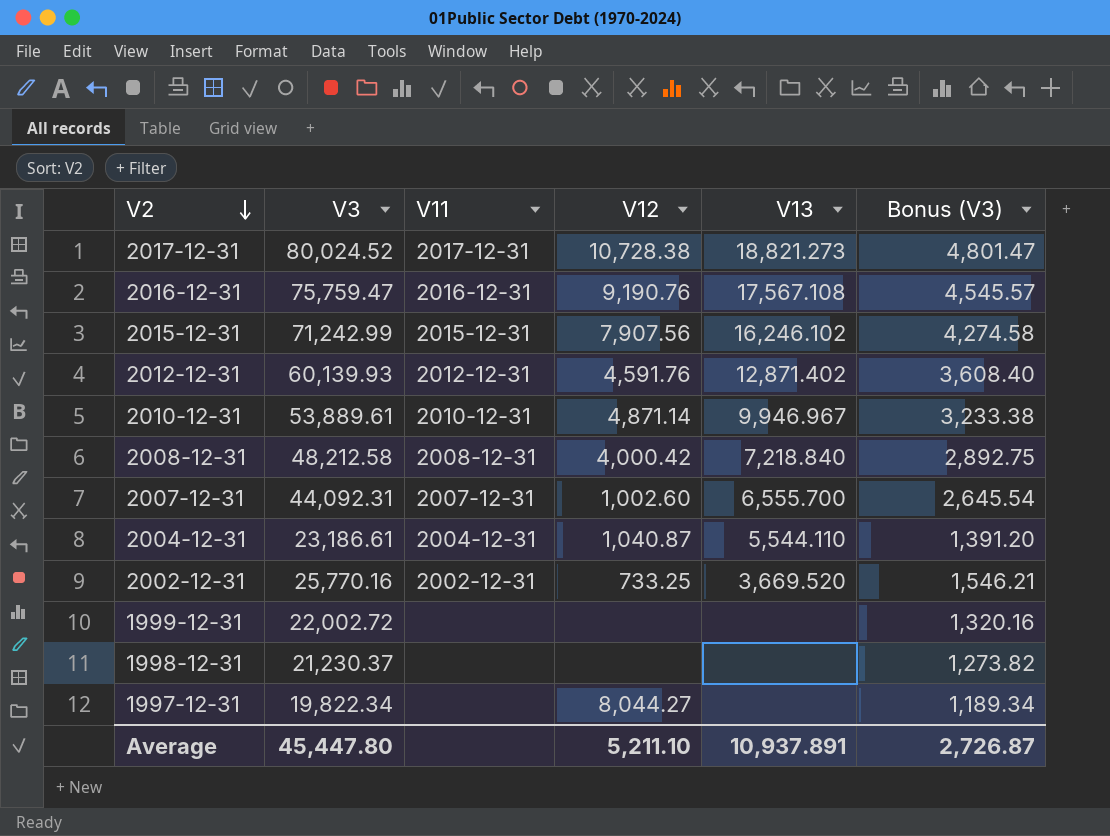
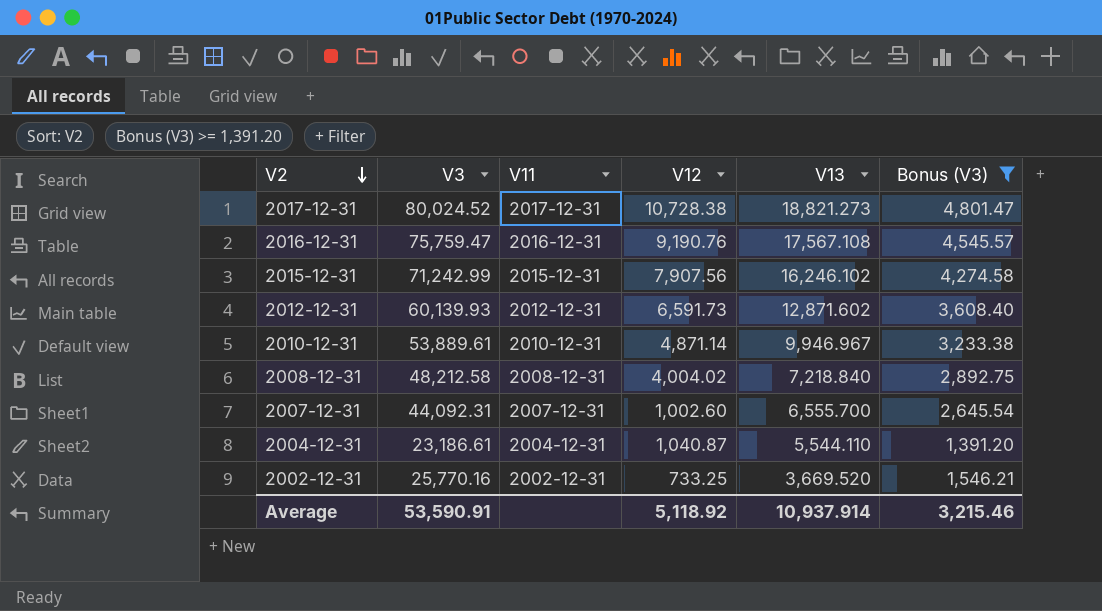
filter: none -> Bonus (V3) >= 1,391.20
2012-12-31 | V12: 4,591.76 -> 6,591.73
2012-12-31 | V13: 12,871.402 -> 12,871.602
2008-12-31 | V12: 4,000.42 -> 4,004.02
Average | V3: 45,447.80 -> 53,590.91
Average | V12: 5,211.10 -> 5,118.92
Average | V13: 10,937.891 -> 10,937.914
Average | Bonus (V3): 2,726.87 -> 3,215.46

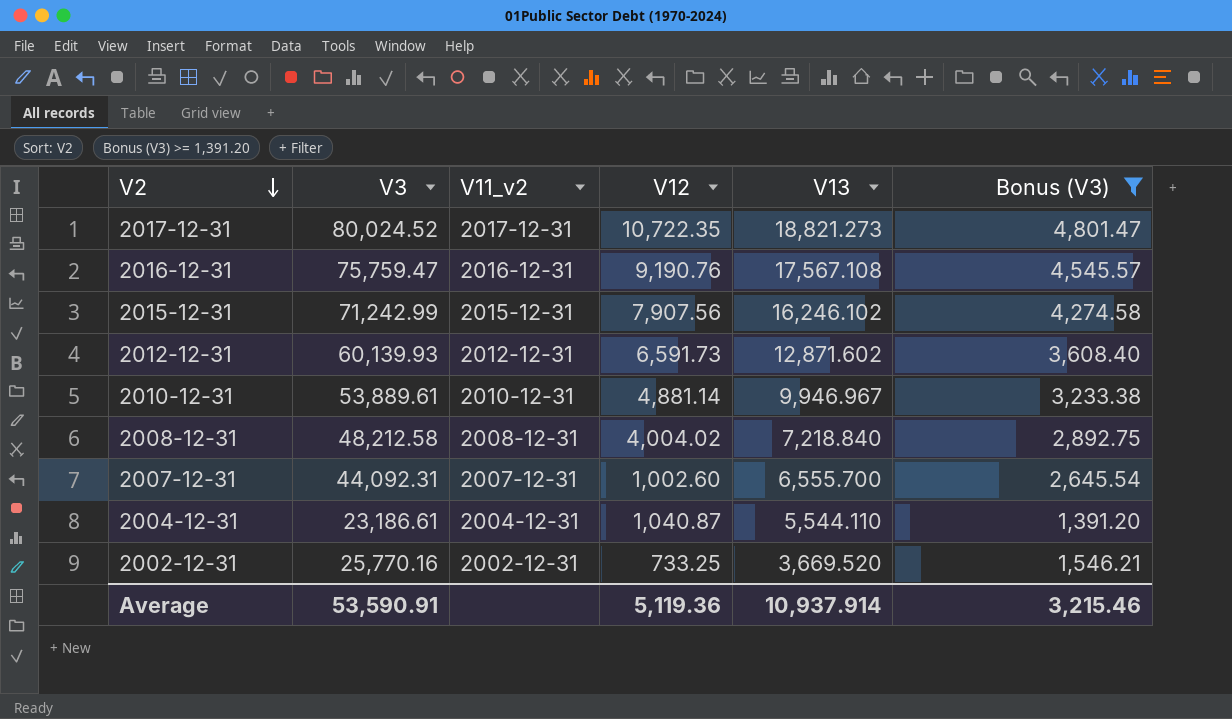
column name: V11 -> V11_v2
2017-12-31 | V12: 10,728.38 -> 10,722.35
2010-12-31 | V12: 4,871.14 -> 4,881.14
Average | V12: 5,118.92 -> 5,119.36

